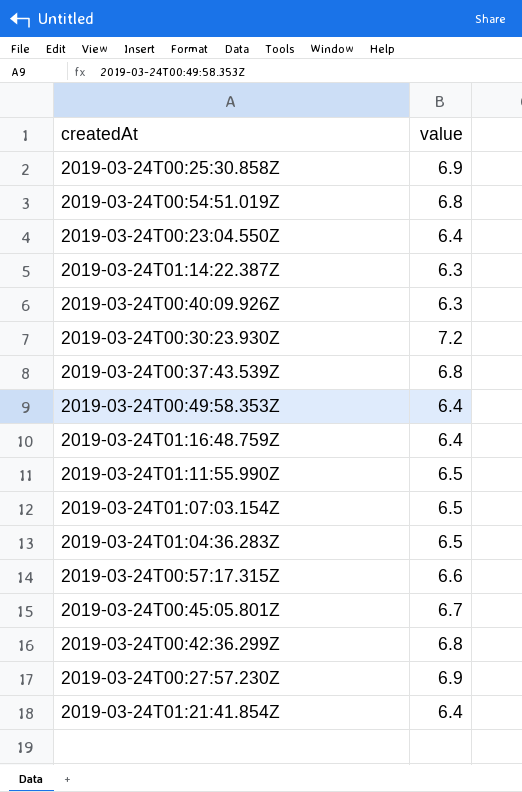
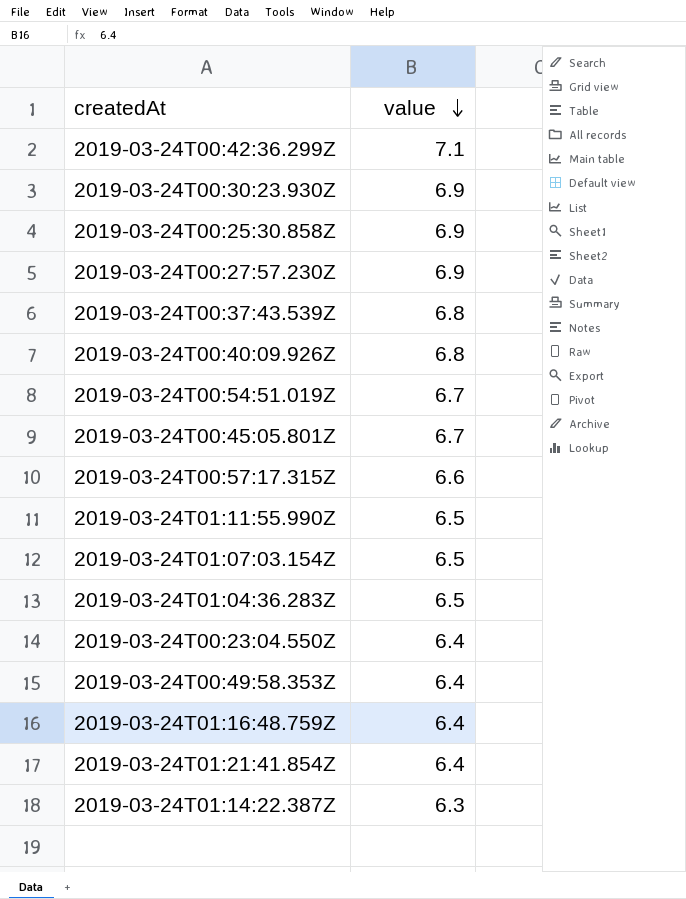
row order: none -> value descending
2019-03-24T00:42:36.299Z | value: 6.8 -> 7.1
2019-03-24T00:30:23.930Z | value: 7.2 -> 6.9
2019-03-24T00:40:09.926Z | value: 6.3 -> 6.8
2019-03-24T00:54:51.019Z | value: 6.8 -> 6.7

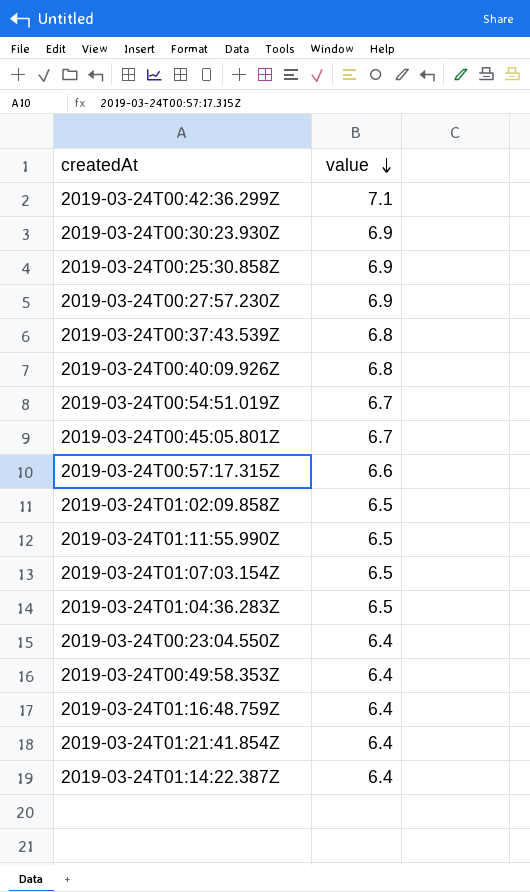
row 2019-03-24T01:02:09.858Z: none -> 6.5
2019-03-24T01:14:22.387Z | value: 6.3 -> 6.4

